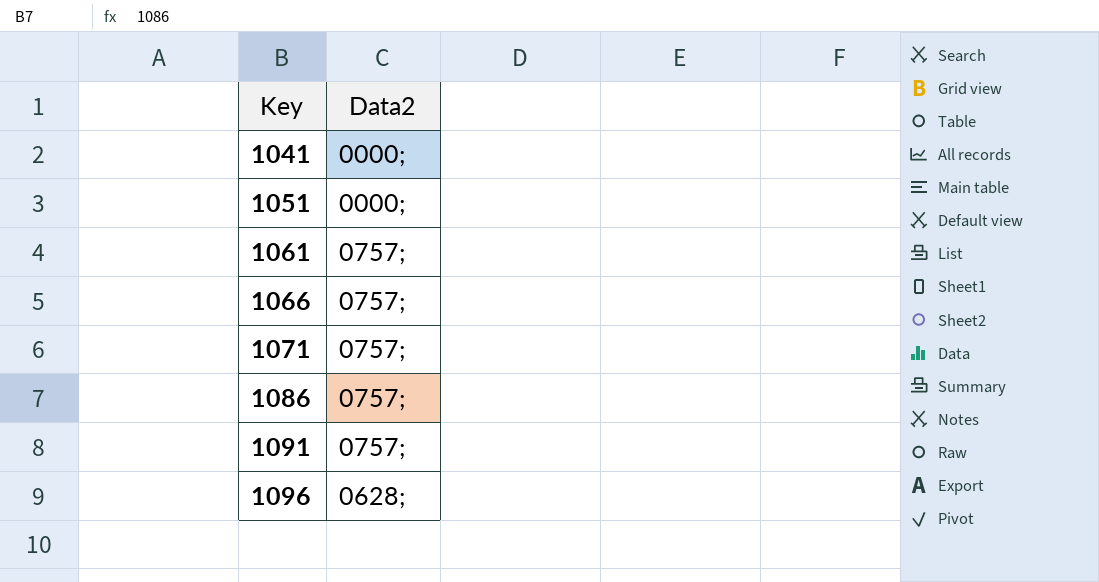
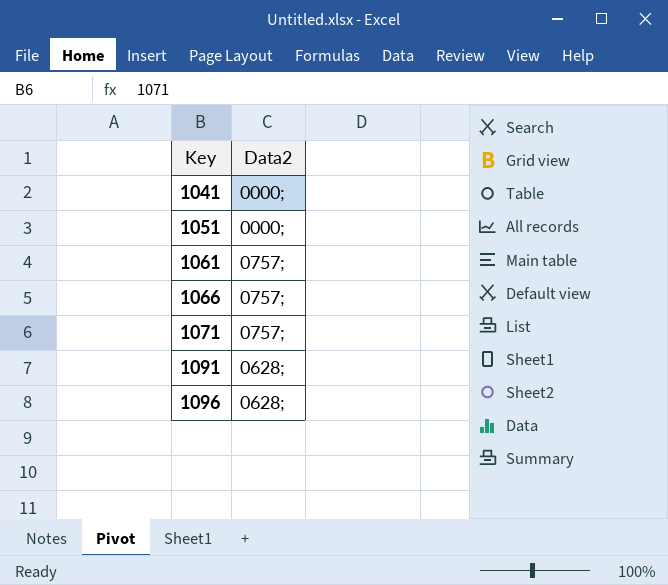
row 1086: 0757; -> none
1091 | Data2: 0757; -> 0628;

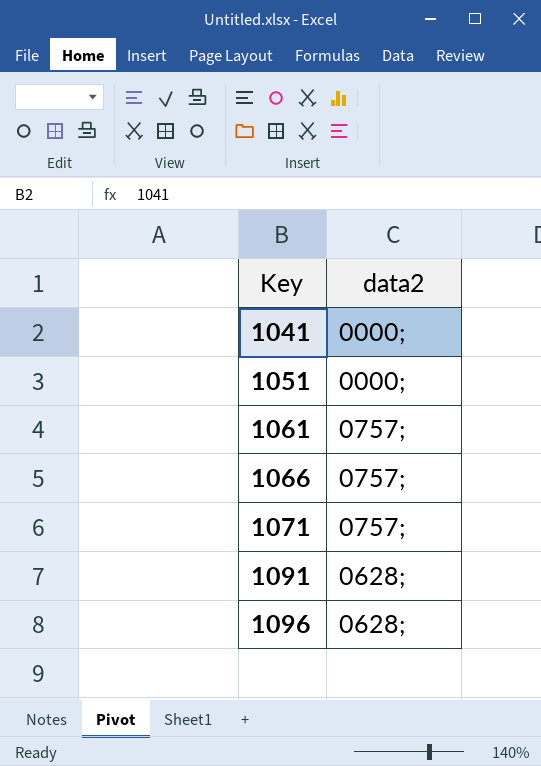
column name: Data2 -> data2

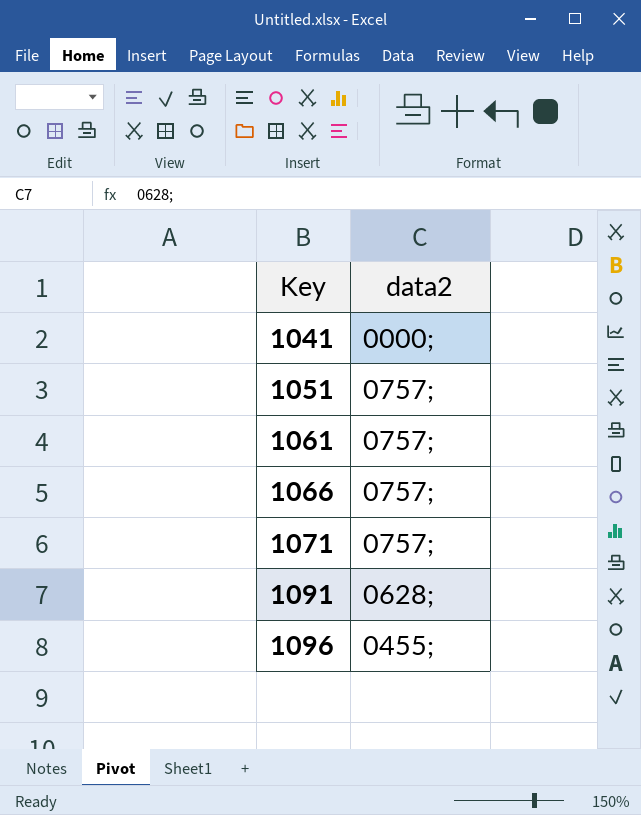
1051 | data2: 0000; -> 0757;
1096 | data2: 0628; -> 0455;

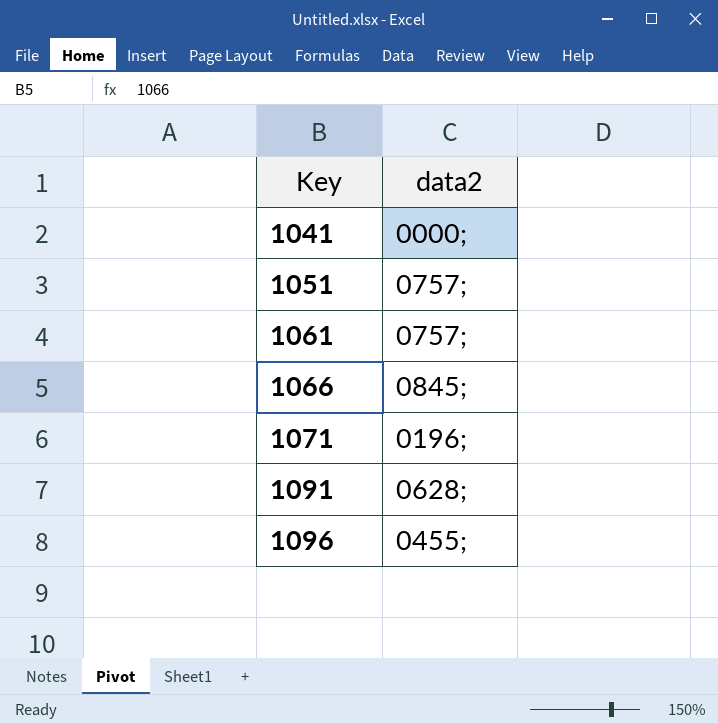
1066 | data2: 0757; -> 0845;
1071 | data2: 0757; -> 0196;

